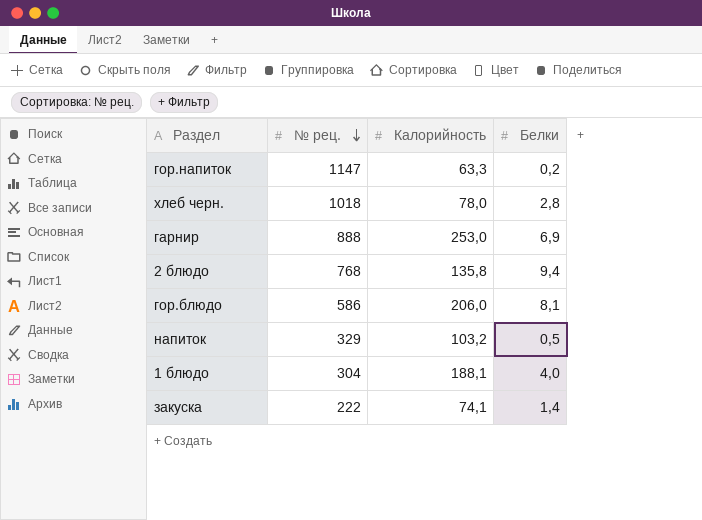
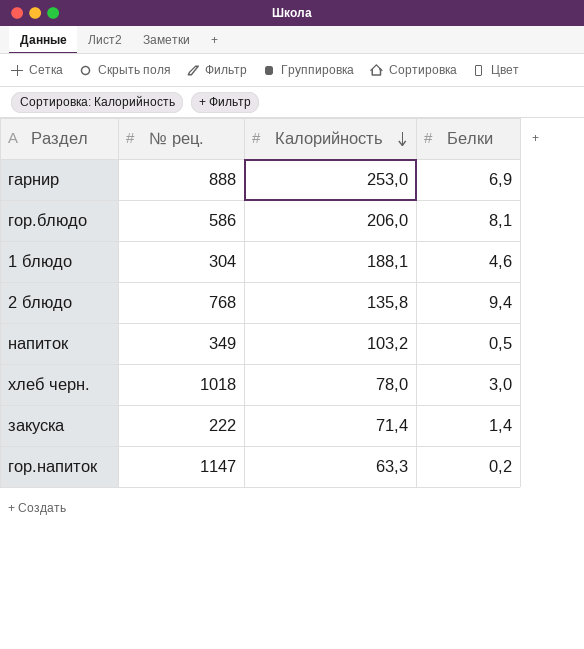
row order: № рец. descending -> Калорийность descending
1 блюдо | Белки: 4,0 -> 4,6
напиток | № рец.: 329 -> 349
хлеб черн. | Белки: 2,8 -> 3,0
закуска | Калорийность: 74,1 -> 71,4

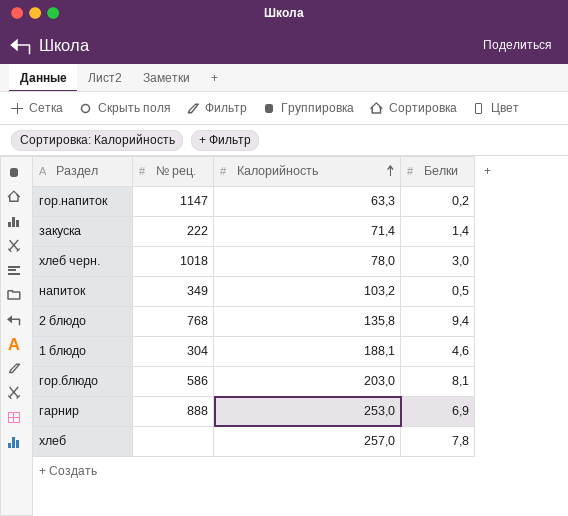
row order: Калорийность descending -> Калорийность ascending
гор.блюдо | Калорийность: 206,0 -> 203,0
row хлеб: none -> none | 257,0 | 7,8

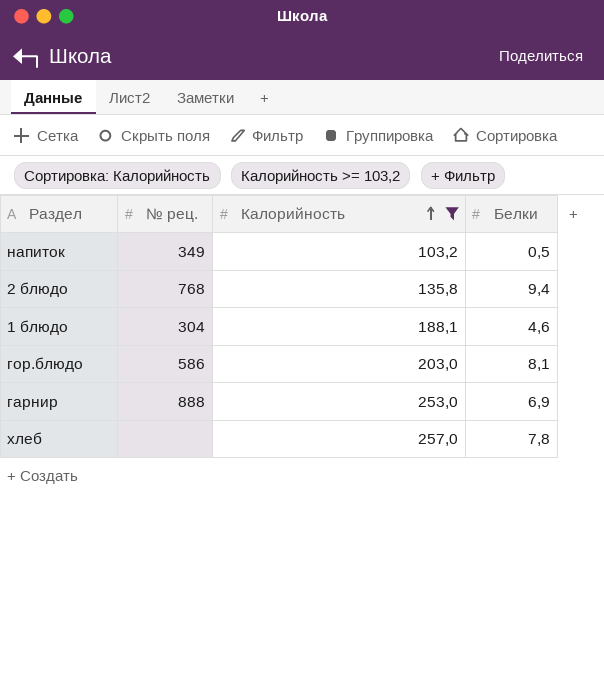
filter: none -> Калорийность >= 103,2

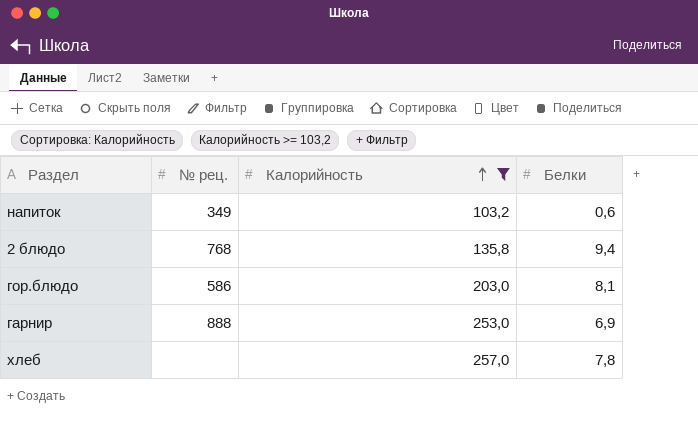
row 1 блюдо: 304 | 188,1 | 4,6 -> none
напиток | Белки: 0,5 -> 0,6

